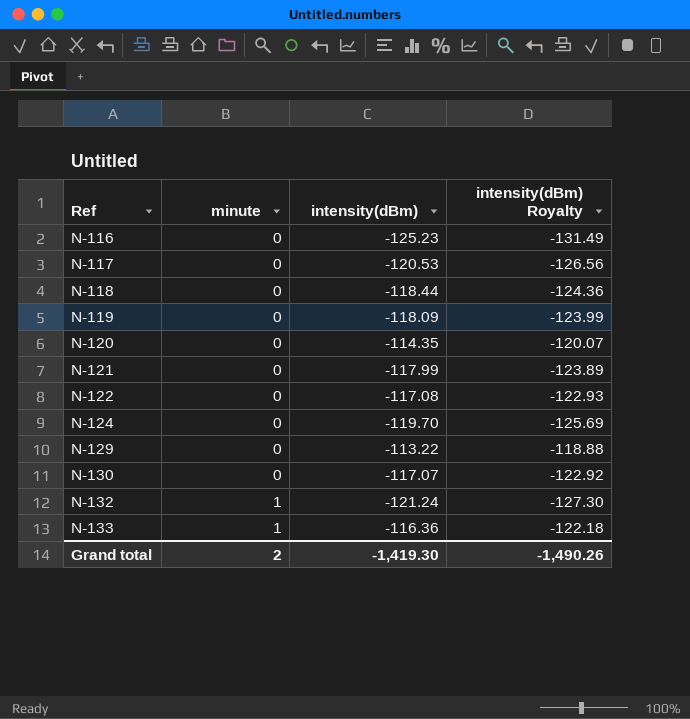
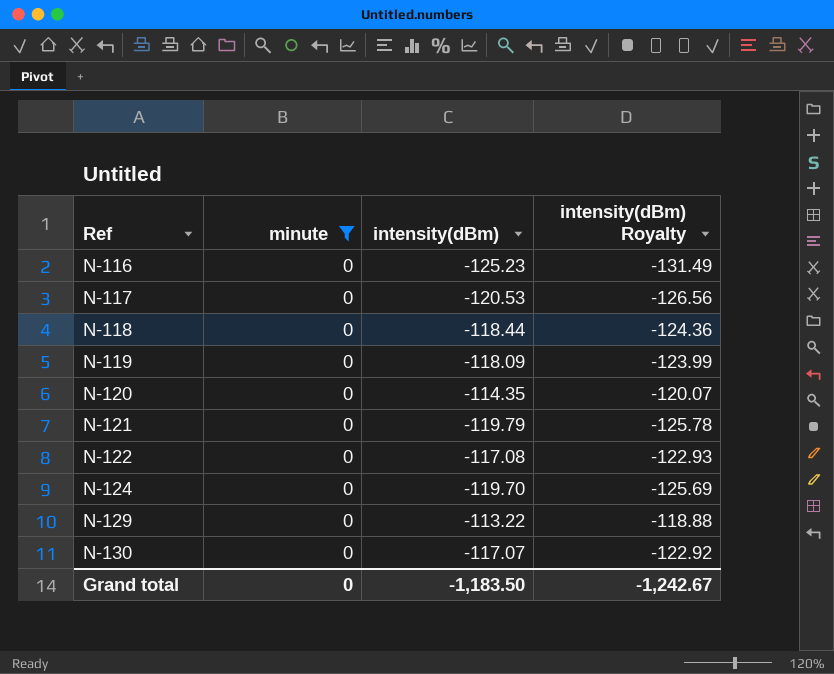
filter: none -> minute = 0
N-121 | intensity(dBm): -117.99 -> -119.79
N-121 | intensity(dBm) Royalty: -123.89 -> -125.78
Grand total | minute: 2 -> 0
Grand total | intensity(dBm): -1,419.30 -> -1,183.50
Grand total | intensity(dBm) Royalty: -1,490.26 -> -1,242.67

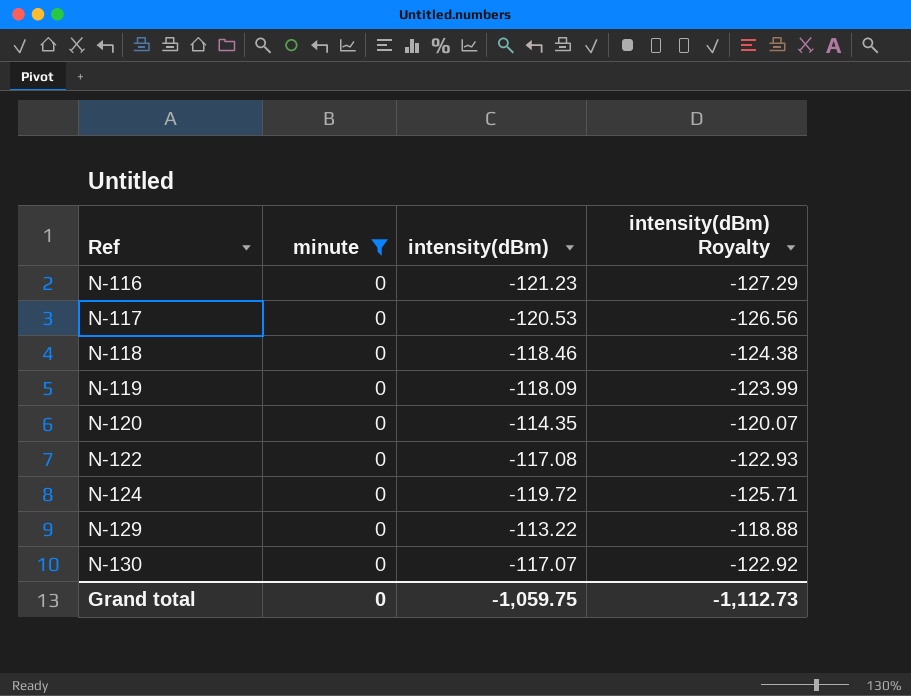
row N-121: 0 | -119.79 | -125.78 -> none
N-116 | intensity(dBm): -125.23 -> -121.23
N-116 | intensity(dBm) Royalty: -131.49 -> -127.29
N-118 | intensity(dBm): -118.44 -> -118.46
N-118 | intensity(dBm) Royalty: -124.36 -> -124.38
N-124 | intensity(dBm): -119.70 -> -119.72
N-124 | intensity(dBm) Royalty: -125.69 -> -125.71
Grand total | intensity(dBm): -1,183.50 -> -1,059.75
Grand total | intensity(dBm) Royalty: -1,242.67 -> -1,112.73

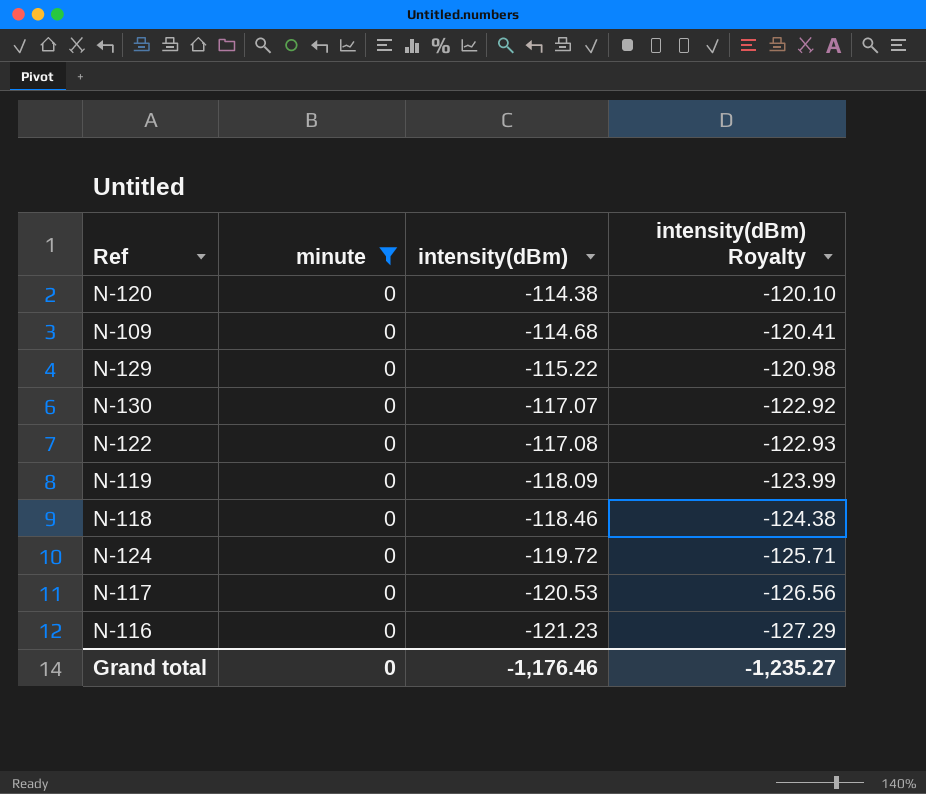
row order: Ref ascending -> intensity(dBm) descending
N-120 | intensity(dBm): -114.35 -> -114.38
N-120 | intensity(dBm) Royalty: -120.07 -> -120.10
row N-109: none -> 0 | -114.68 | -120.41
N-129 | intensity(dBm): -113.22 -> -115.22
N-129 | intensity(dBm) Royalty: -118.88 -> -120.98
Grand total | intensity(dBm): -1,059.75 -> -1,176.46
Grand total | intensity(dBm) Royalty: -1,112.73 -> -1,235.27

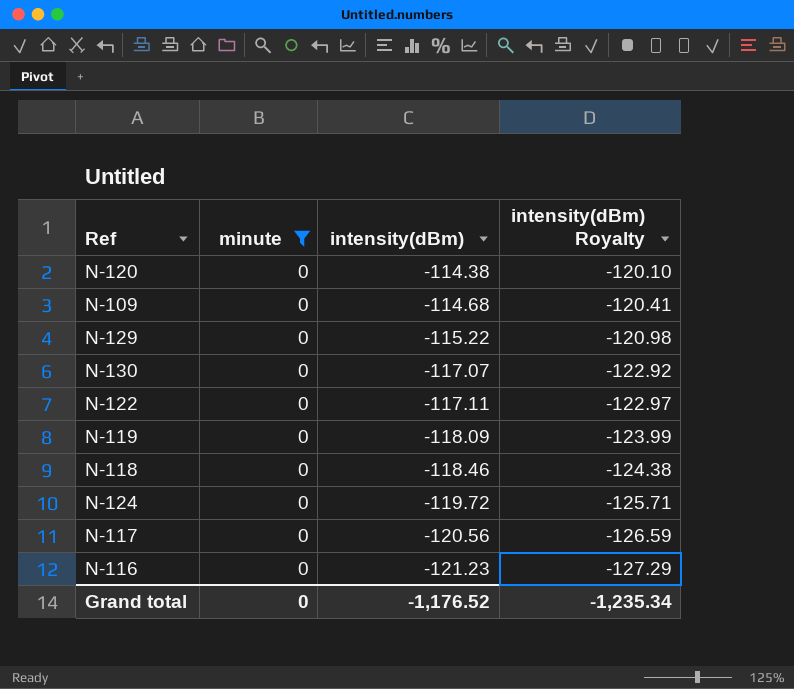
N-122 | intensity(dBm): -117.08 -> -117.11
N-122 | intensity(dBm) Royalty: -122.93 -> -122.97
N-117 | intensity(dBm): -120.53 -> -120.56
N-117 | intensity(dBm) Royalty: -126.56 -> -126.59
Grand total | intensity(dBm): -1,176.46 -> -1,176.52
Grand total | intensity(dBm) Royalty: -1,235.27 -> -1,235.34

